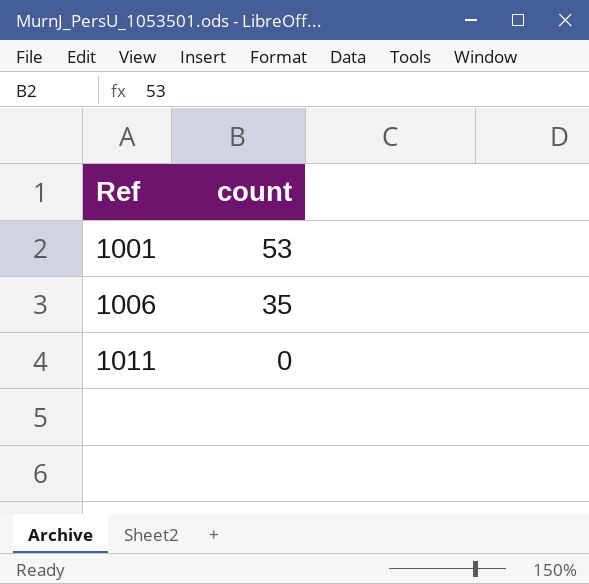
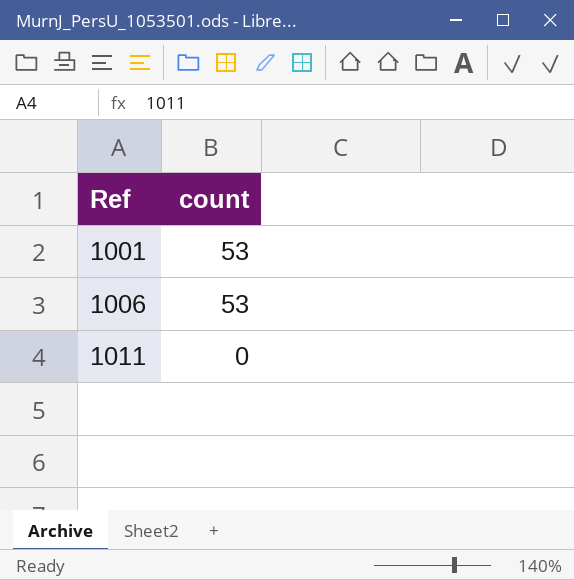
1006 | count: 35 -> 53

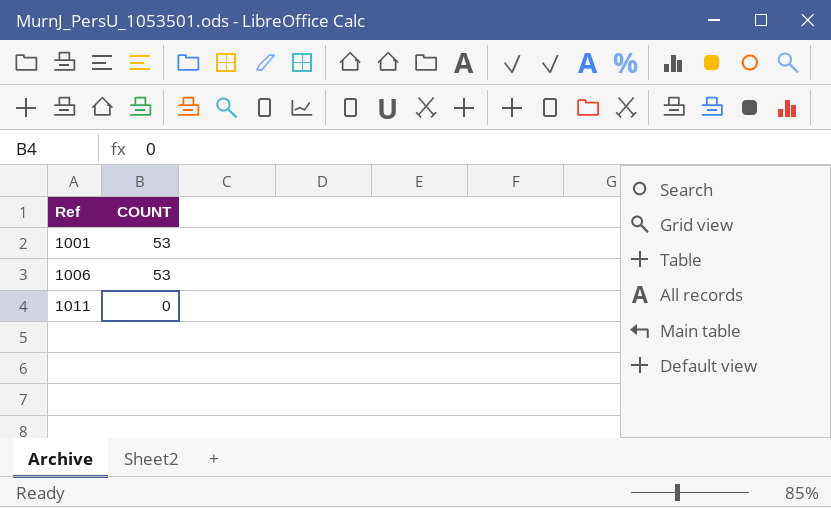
column name: count -> COUNT

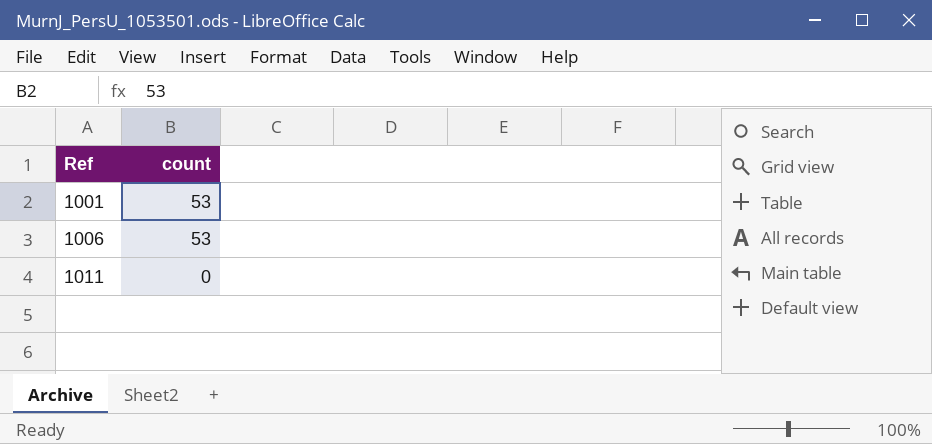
column name: COUNT -> count

